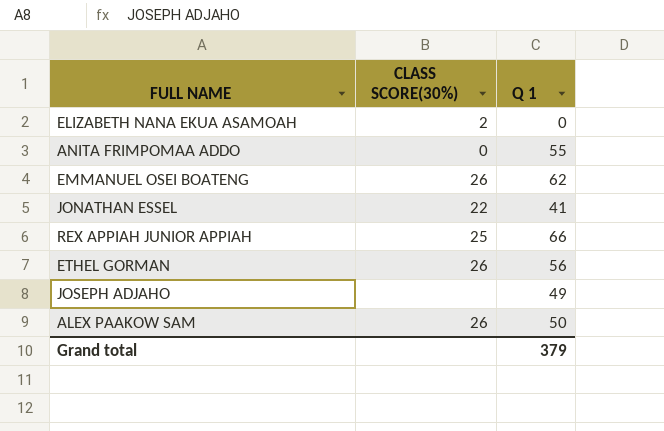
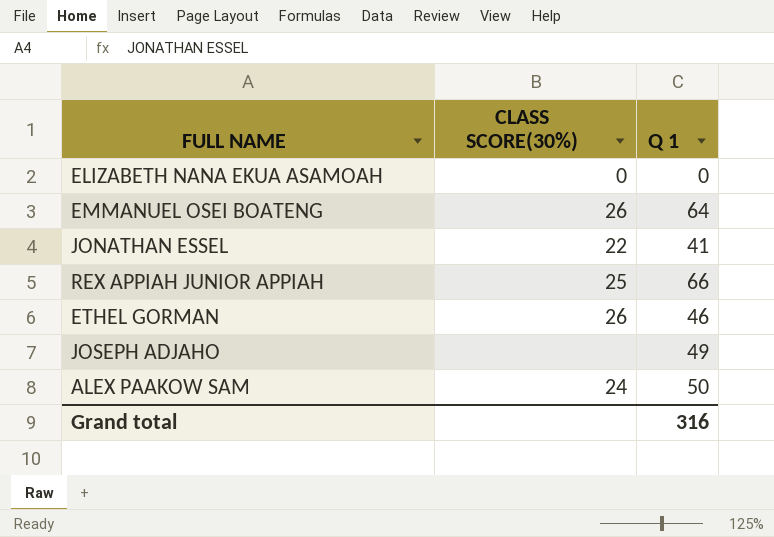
row ANITA FRIMPOMAA ADDO: 0 | 55 -> none
ELIZABETH NANA EKUA ASAMOAH | CLASS SCORE(30%): 2 -> 0
EMMANUEL OSEI BOATENG | Q 1: 62 -> 64
ETHEL GORMAN | Q 1: 56 -> 46
ALEX PAAKOW SAM | CLASS SCORE(30%): 26 -> 24
Grand total | Q 1: 379 -> 316

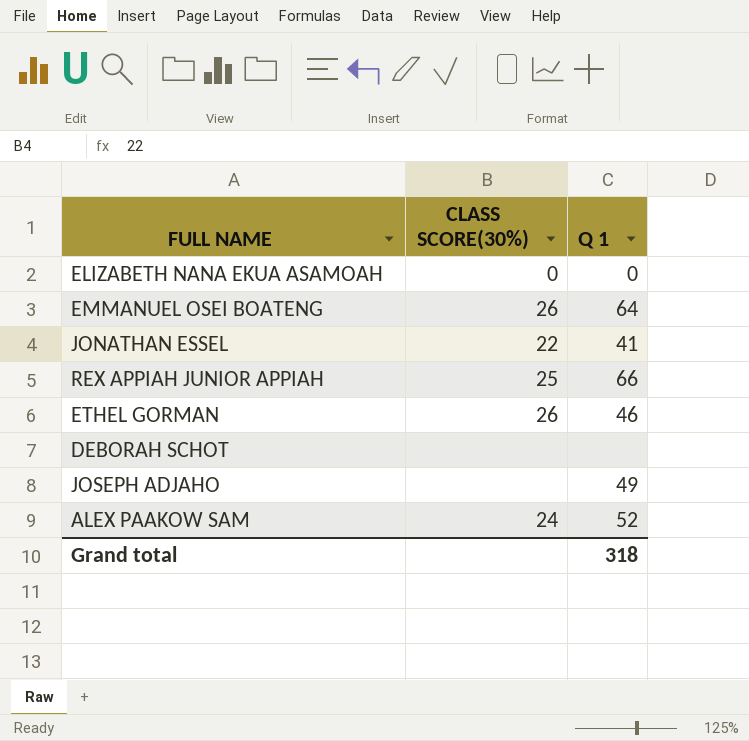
row DEBORAH SCHOT: none -> none | none
ALEX PAAKOW SAM | Q 1: 50 -> 52
Grand total | Q 1: 316 -> 318

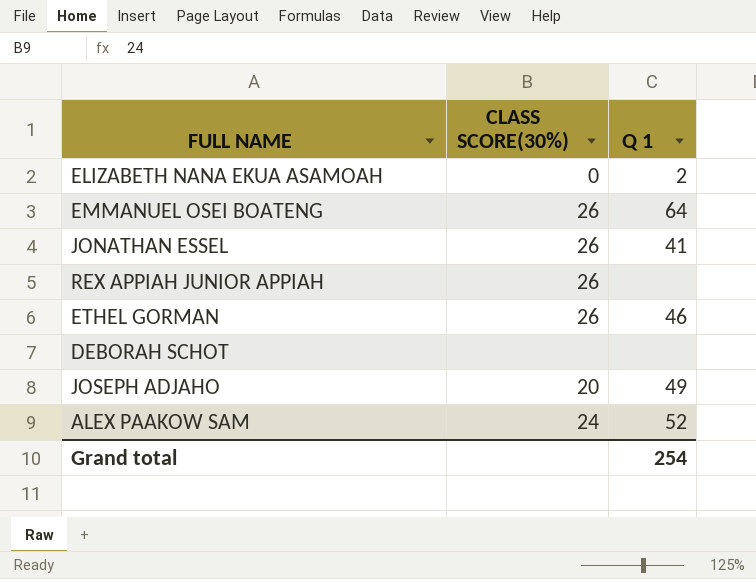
ELIZABETH NANA EKUA ASAMOAH | Q 1: 0 -> 2
JONATHAN ESSEL | CLASS SCORE(30%): 22 -> 26
REX APPIAH JUNIOR APPIAH | CLASS SCORE(30%): 25 -> 26
REX APPIAH JUNIOR APPIAH | Q 1: 66 -> none
JOSEPH ADJAHO | CLASS SCORE(30%): none -> 20
Grand total | Q 1: 318 -> 254

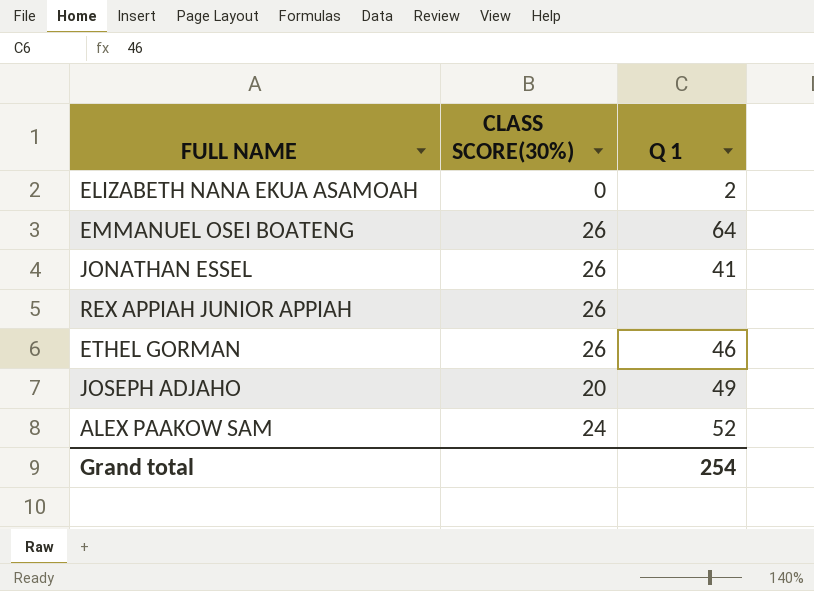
row DEBORAH SCHOT: none | none -> none

